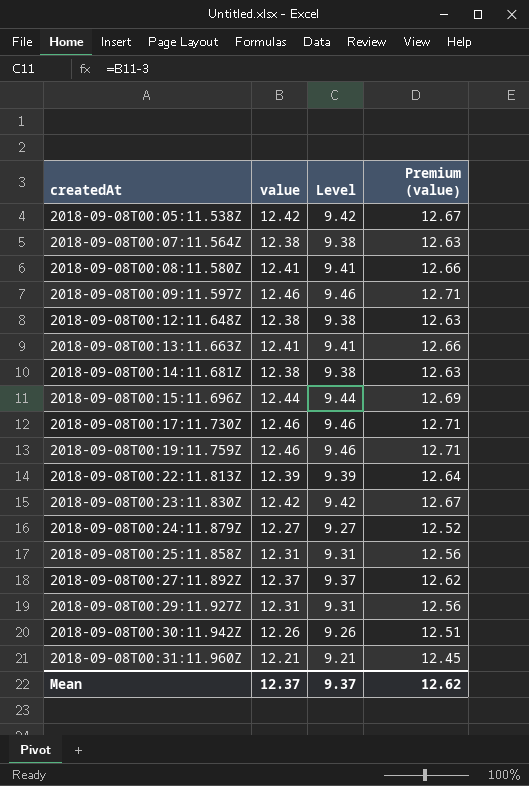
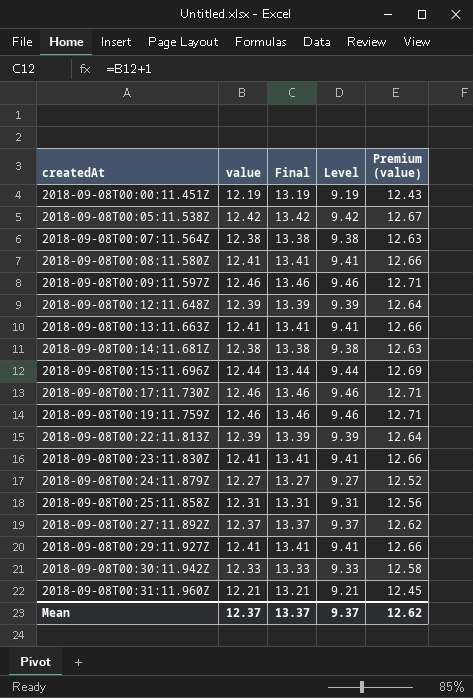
column Final | formula: none -> [value] + 1
row 2018-09-08T00:00:11.451Z: none -> 12.19 | 13.19 | 9.19 | 12.43
2018-09-08T00:12:11.648Z | value: 12.38 -> 12.39
2018-09-08T00:12:11.648Z | Level: 9.38 -> 9.39
2018-09-08T00:12:11.648Z | Premium (value): 12.63 -> 12.64
2018-09-08T00:23:11.830Z | value: 12.42 -> 12.41
2018-09-08T00:23:11.830Z | Level: 9.42 -> 9.41
2018-09-08T00:23:11.830Z | Premium (value): 12.67 -> 12.66
2018-09-08T00:29:11.927Z | value: 12.31 -> 12.41
2018-09-08T00:29:11.927Z | Level: 9.31 -> 9.41
2018-09-08T00:29:11.927Z | Premium (value): 12.56 -> 12.66
2018-09-08T00:30:11.942Z | value: 12.26 -> 12.33
2018-09-08T00:30:11.942Z | Level: 9.26 -> 9.33
2018-09-08T00:30:11.942Z | Premium (value): 12.51 -> 12.58

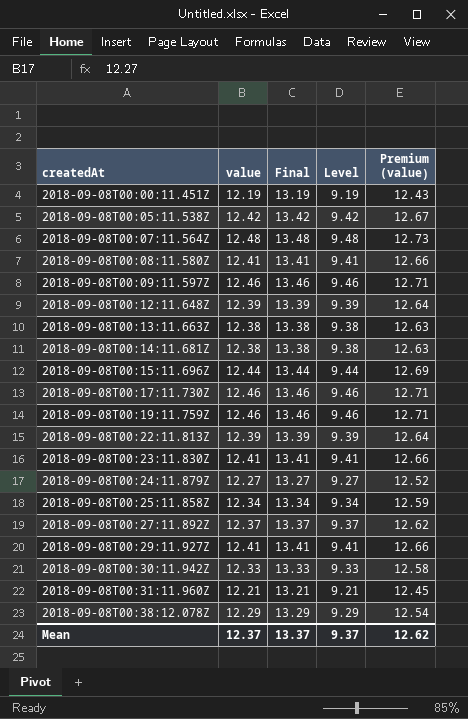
2018-09-08T00:07:11.564Z | value: 12.38 -> 12.48
2018-09-08T00:07:11.564Z | Final: 13.38 -> 13.48
2018-09-08T00:07:11.564Z | Level: 9.38 -> 9.48
2018-09-08T00:07:11.564Z | Premium (value): 12.63 -> 12.73
2018-09-08T00:13:11.663Z | value: 12.41 -> 12.38
2018-09-08T00:13:11.663Z | Final: 13.41 -> 13.38
2018-09-08T00:13:11.663Z | Level: 9.41 -> 9.38
2018-09-08T00:13:11.663Z | Premium (value): 12.66 -> 12.63
2018-09-08T00:25:11.858Z | value: 12.31 -> 12.34
2018-09-08T00:25:11.858Z | Final: 13.31 -> 13.34
2018-09-08T00:25:11.858Z | Level: 9.31 -> 9.34
2018-09-08T00:25:11.858Z | Premium (value): 12.56 -> 12.59
row 2018-09-08T00:38:12.078Z: none -> 12.29 | 13.29 | 9.29 | 12.54

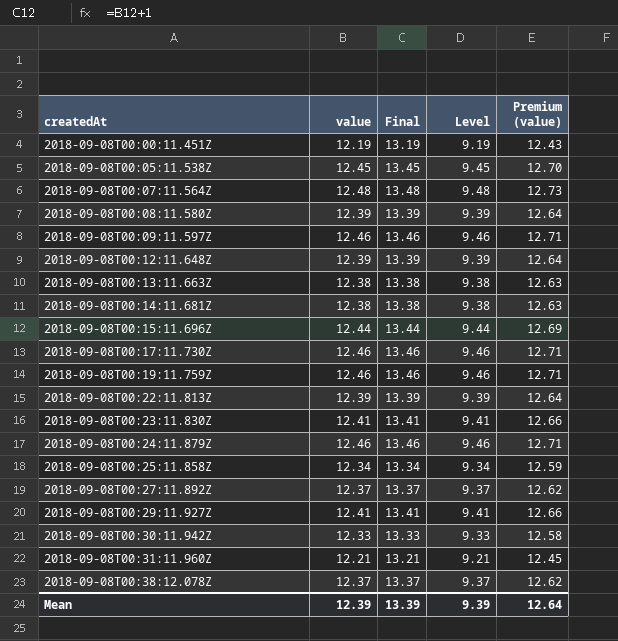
2018-09-08T00:05:11.538Z | value: 12.42 -> 12.45
2018-09-08T00:05:11.538Z | Final: 13.42 -> 13.45
2018-09-08T00:05:11.538Z | Level: 9.42 -> 9.45
2018-09-08T00:05:11.538Z | Premium (value): 12.67 -> 12.70
2018-09-08T00:08:11.580Z | value: 12.41 -> 12.39
2018-09-08T00:08:11.580Z | Final: 13.41 -> 13.39
2018-09-08T00:08:11.580Z | Level: 9.41 -> 9.39
2018-09-08T00:08:11.580Z | Premium (value): 12.66 -> 12.64
2018-09-08T00:24:11.879Z | value: 12.27 -> 12.46
2018-09-08T00:24:11.879Z | Final: 13.27 -> 13.46
2018-09-08T00:24:11.879Z | Level: 9.27 -> 9.46
2018-09-08T00:24:11.879Z | Premium (value): 12.52 -> 12.71
2018-09-08T00:38:12.078Z | value: 12.29 -> 12.37
2018-09-08T00:38:12.078Z | Final: 13.29 -> 13.37
2018-09-08T00:38:12.078Z | Level: 9.29 -> 9.37
2018-09-08T00:38:12.078Z | Premium (value): 12.54 -> 12.62
Mean | value: 12.37 -> 12.39
Mean | Final: 13.37 -> 13.39
Mean | Level: 9.37 -> 9.39
Mean | Premium (value): 12.62 -> 12.64

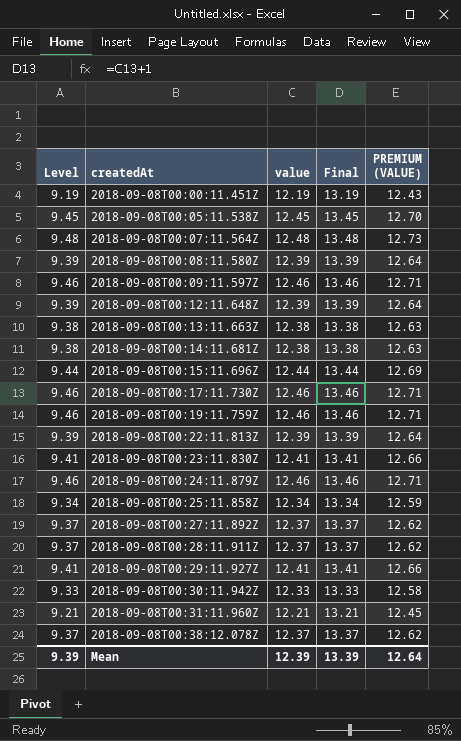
column Level | position: 4 -> 1
column name: Premium (value) -> PREMIUM (VALUE)
row 2018-09-08T00:28:11.911Z: none -> 9.37 | 12.37 | 13.37 | 12.62

